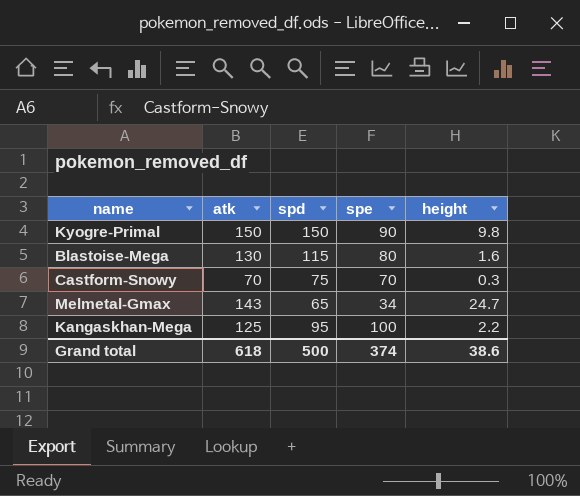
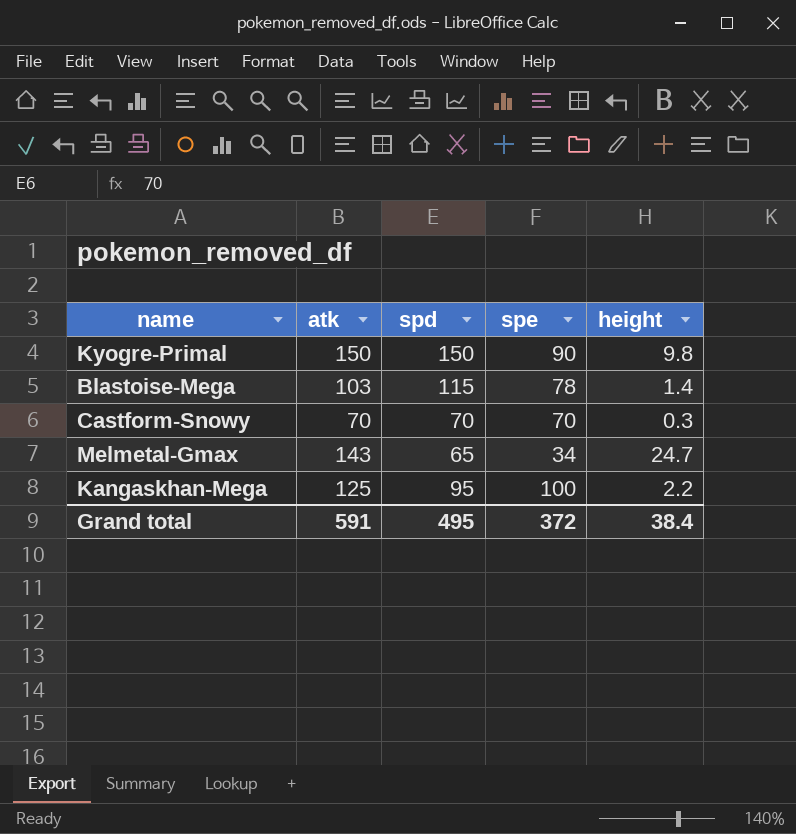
Blastoise-Mega | atk: 130 -> 103
Blastoise-Mega | spe: 80 -> 78
Blastoise-Mega | height: 1.6 -> 1.4
Castform-Snowy | spd: 75 -> 70
Grand total | atk: 618 -> 591
Grand total | spd: 500 -> 495
Grand total | spe: 374 -> 372
Grand total | height: 38.6 -> 38.4

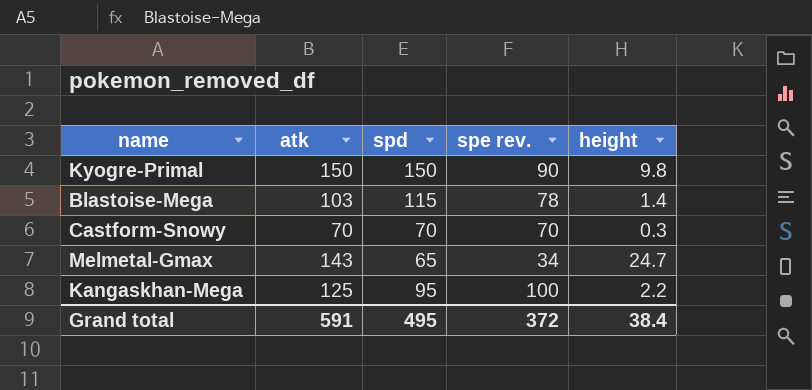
column name: spe -> spe rev.

